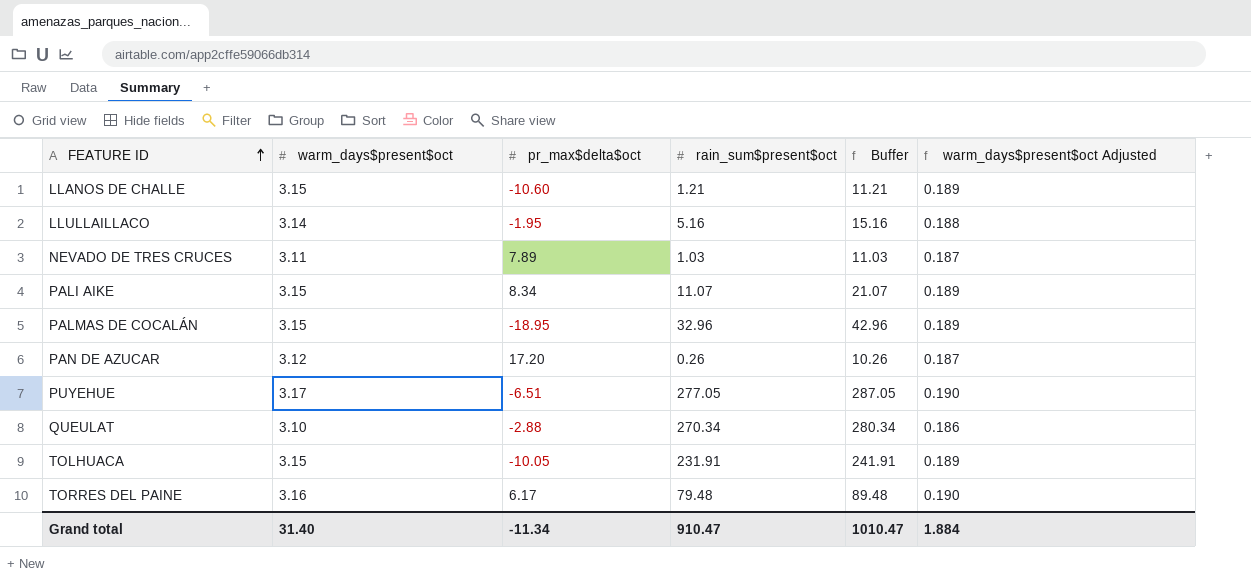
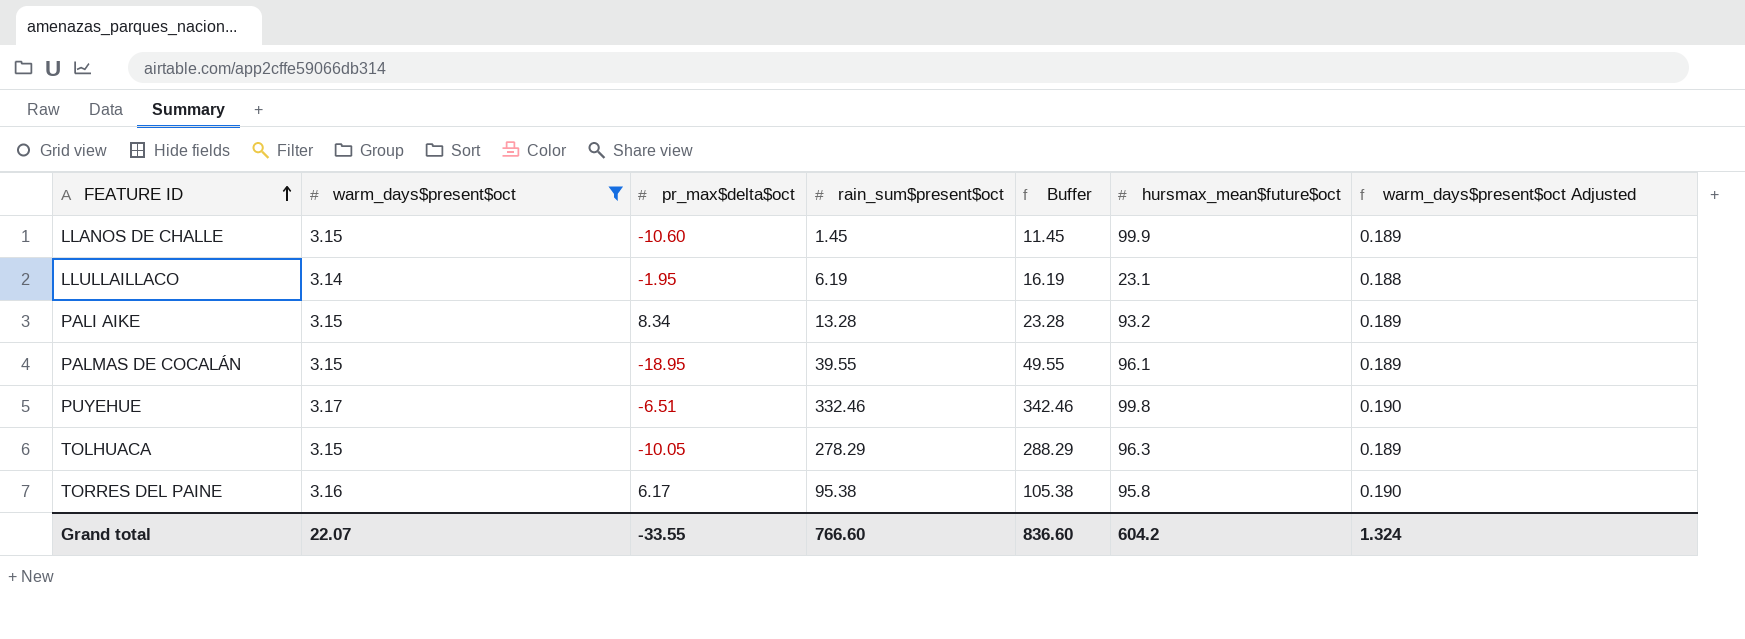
filter: none -> warm_days$present$oct >= 3.14
column hursmax_mean$future$oct | position: none -> 6
LLANOS DE CHALLE | rain_sum$present$oct: 1.21 -> 1.45
LLANOS DE CHALLE | Buffer: 11.21 -> 11.45
LLULLAILLACO | rain_sum$present$oct: 5.16 -> 6.19
LLULLAILLACO | Buffer: 15.16 -> 16.19
PALI AIKE | rain_sum$present$oct: 11.07 -> 13.28
PALI AIKE | Buffer: 21.07 -> 23.28
PALMAS DE COCALÁN | rain_sum$present$oct: 32.96 -> 39.55
PALMAS DE COCALÁN | Buffer: 42.96 -> 49.55
PUYEHUE | rain_sum$present$oct: 277.05 -> 332.46
PUYEHUE | Buffer: 287.05 -> 342.46
TOLHUACA | rain_sum$present$oct: 231.91 -> 278.29
TOLHUACA | Buffer: 241.91 -> 288.29
TORRES DEL PAINE | rain_sum$present$oct: 79.48 -> 95.38
TORRES DEL PAINE | Buffer: 89.48 -> 105.38
Grand total | warm_days$present$oct: 31.40 -> 22.07
Grand total | pr_max$delta$oct: -11.34 -> -33.55
Grand total | rain_sum$present$oct: 910.47 -> 766.60
Grand total | Buffer: 1010.47 -> 836.60
Grand total | warm_days$present$oct Adjusted: 1.884 -> 1.324

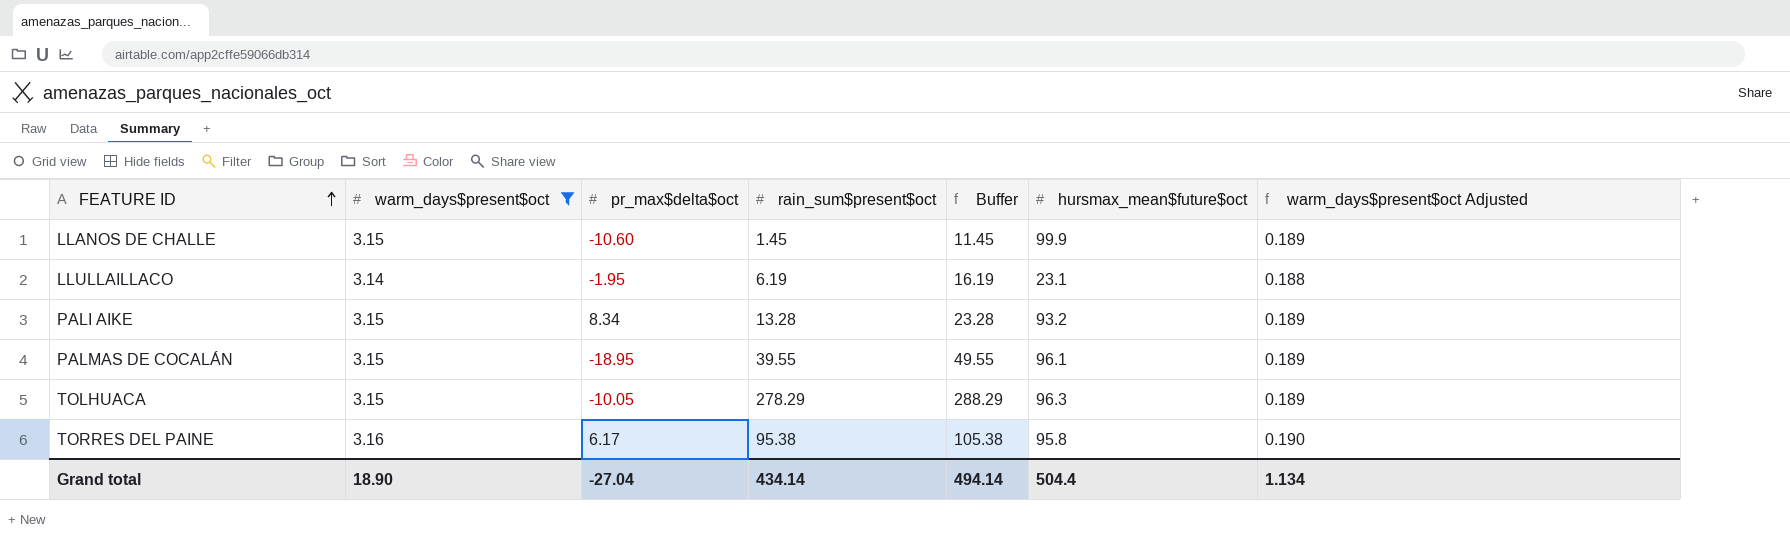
row PUYEHUE: 3.17 | -6.51 | 332.46 | 342.46 | 99.8 | 0.190 -> none
Grand total | warm_days$present$oct: 22.07 -> 18.90
Grand total | pr_max$delta$oct: -33.55 -> -27.04
Grand total | rain_sum$present$oct: 766.60 -> 434.14
Grand total | Buffer: 836.60 -> 494.14
Grand total | hursmax_mean$future$oct: 604.2 -> 504.4
Grand total | warm_days$present$oct Adjusted: 1.324 -> 1.134

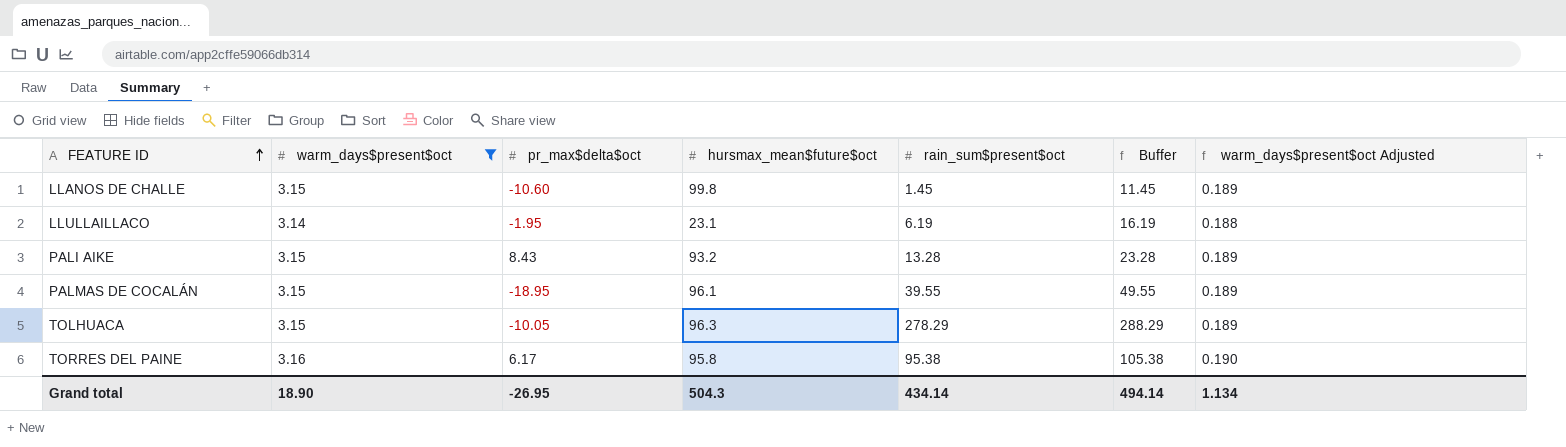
column hursmax_mean$future$oct | position: 6 -> 4
LLANOS DE CHALLE | hursmax_mean$future$oct: 99.9 -> 99.8
PALI AIKE | pr_max$delta$oct: 8.34 -> 8.43
Grand total | pr_max$delta$oct: -27.04 -> -26.95
Grand total | hursmax_mean$future$oct: 504.4 -> 504.3

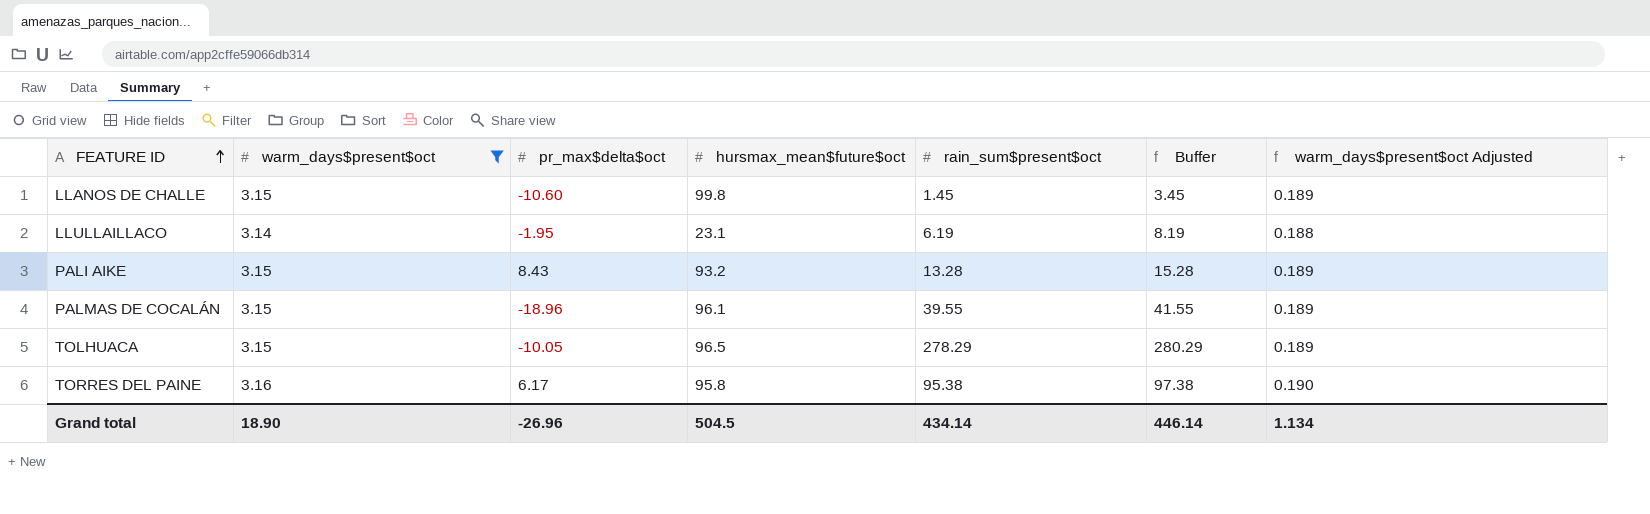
column Buffer | formula: [rain_sum$present$oct] + 10 -> [rain_sum$present$oct] + 2
PALMAS DE COCALÁN | pr_max$delta$oct: -18.95 -> -18.96
TOLHUACA | hursmax_mean$future$oct: 96.3 -> 96.5
Grand total | pr_max$delta$oct: -26.95 -> -26.96
Grand total | hursmax_mean$future$oct: 504.3 -> 504.5
Grand total | Buffer: 494.14 -> 446.14

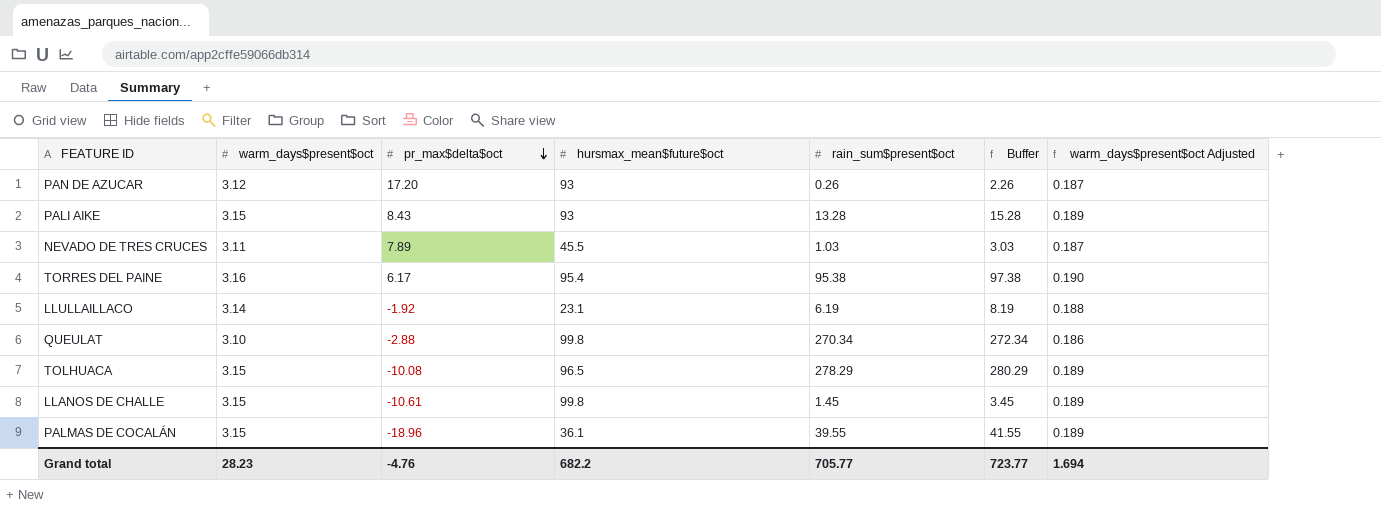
filter: warm_days$present$oct >= 3.14 -> none
row order: FEATURE ID ascending -> pr_max$delta$oct descending
PALI AIKE | hursmax_mean$future$oct: 93.2 -> 93
TORRES DEL PAINE | hursmax_mean$future$oct: 95.8 -> 95.4
LLULLAILLACO | pr_max$delta$oct: -1.95 -> -1.92
TOLHUACA | pr_max$delta$oct: -10.05 -> -10.08
LLANOS DE CHALLE | pr_max$delta$oct: -10.60 -> -10.61
PALMAS DE COCALÁN | hursmax_mean$future$oct: 96.1 -> 36.1
Grand total | warm_days$present$oct: 18.90 -> 28.23
Grand total | pr_max$delta$oct: -26.96 -> -4.76
Grand total | hursmax_mean$future$oct: 504.5 -> 682.2
Grand total | rain_sum$present$oct: 434.14 -> 705.77
Grand total | Buffer: 446.14 -> 723.77
Grand total | warm_days$present$oct Adjusted: 1.134 -> 1.694

